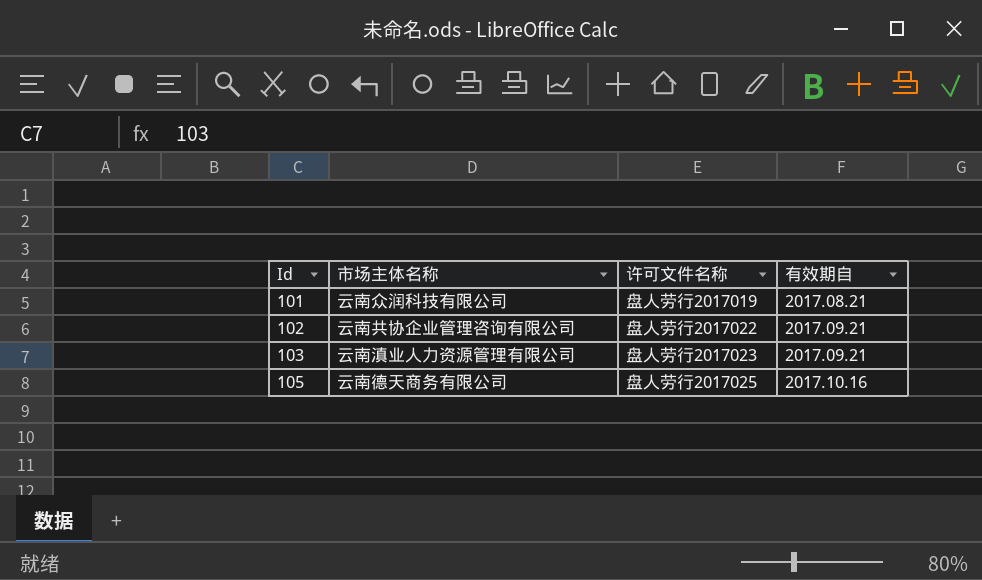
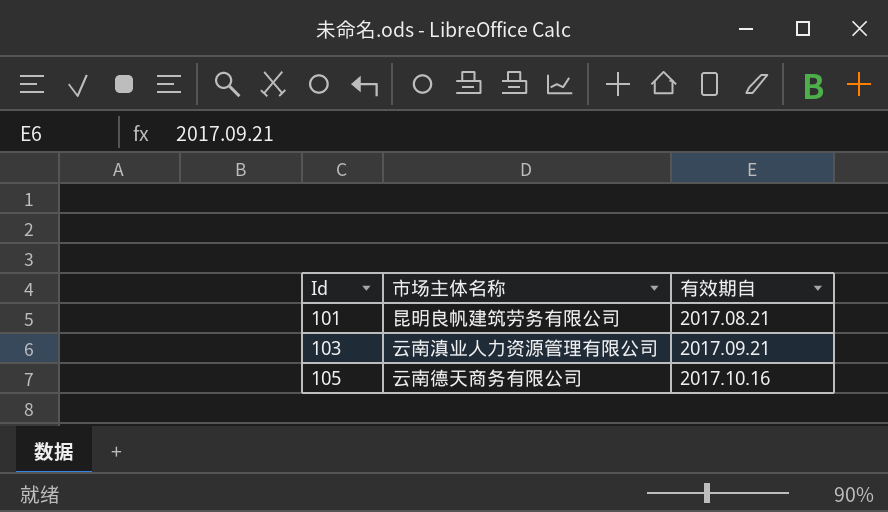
column 许可文件名称 | position: 3 -> none
row 102: 云南共协企业管理咨询有限公司 | 盘人劳行2017022 | 2017.09.21 -> none
101 | 市场主体名称: 云南众润科技有限公司 -> 昆明良帆建筑劳务有限公司

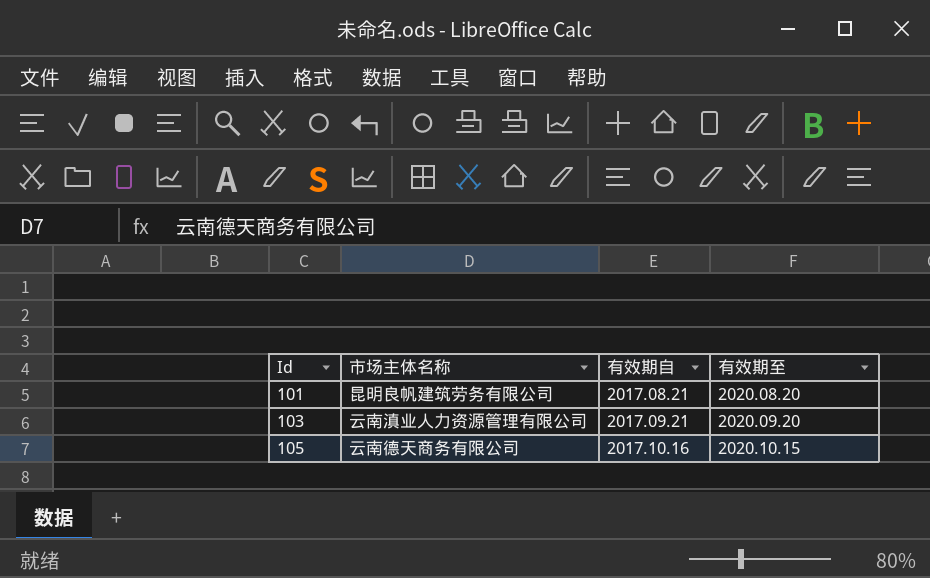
column 有效期至 | position: none -> 4

